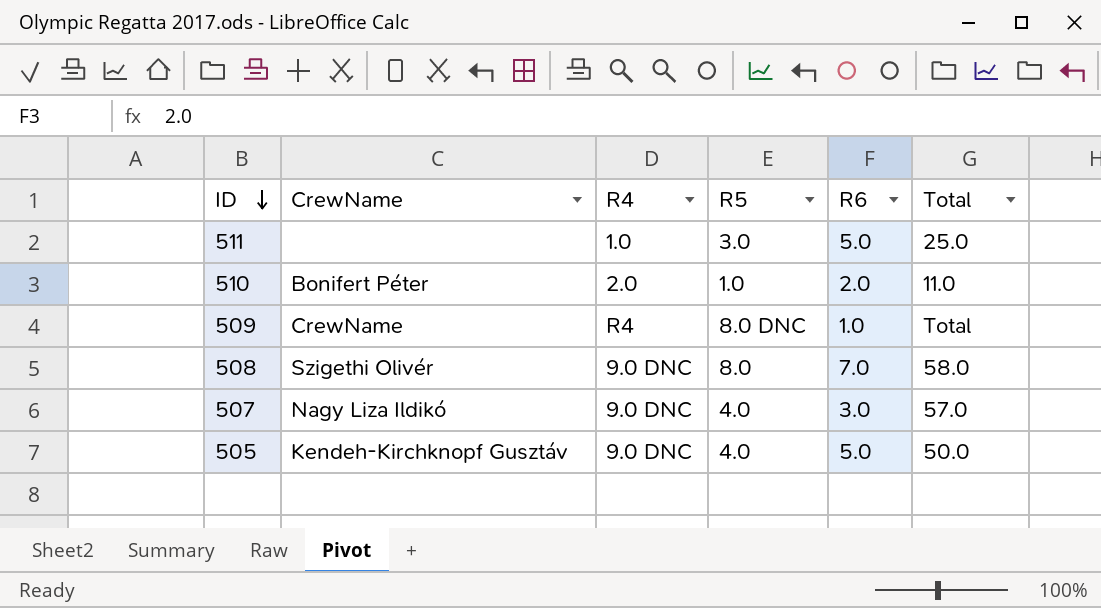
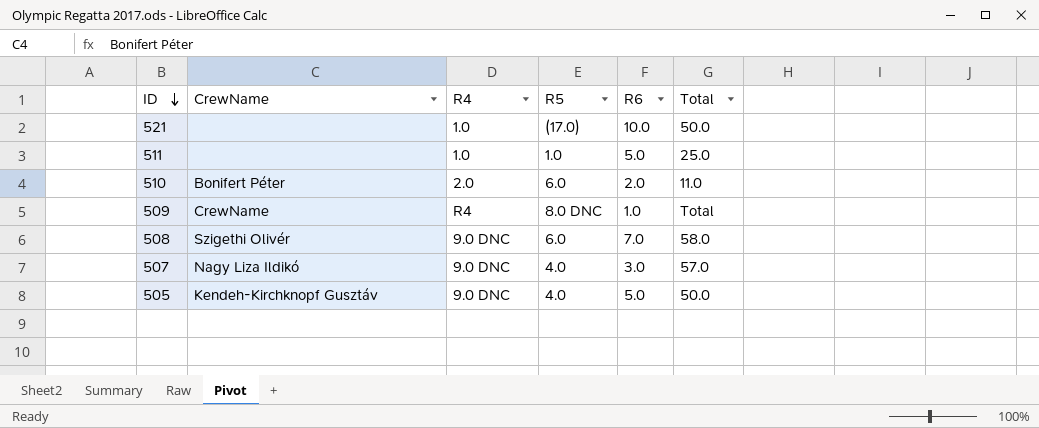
row 521: none -> none | 1.0 | (17.0) | 10.0 | 50.0
511 | R5: 3.0 -> 1.0
510 | R5: 1.0 -> 6.0
508 | R5: 8.0 -> 6.0

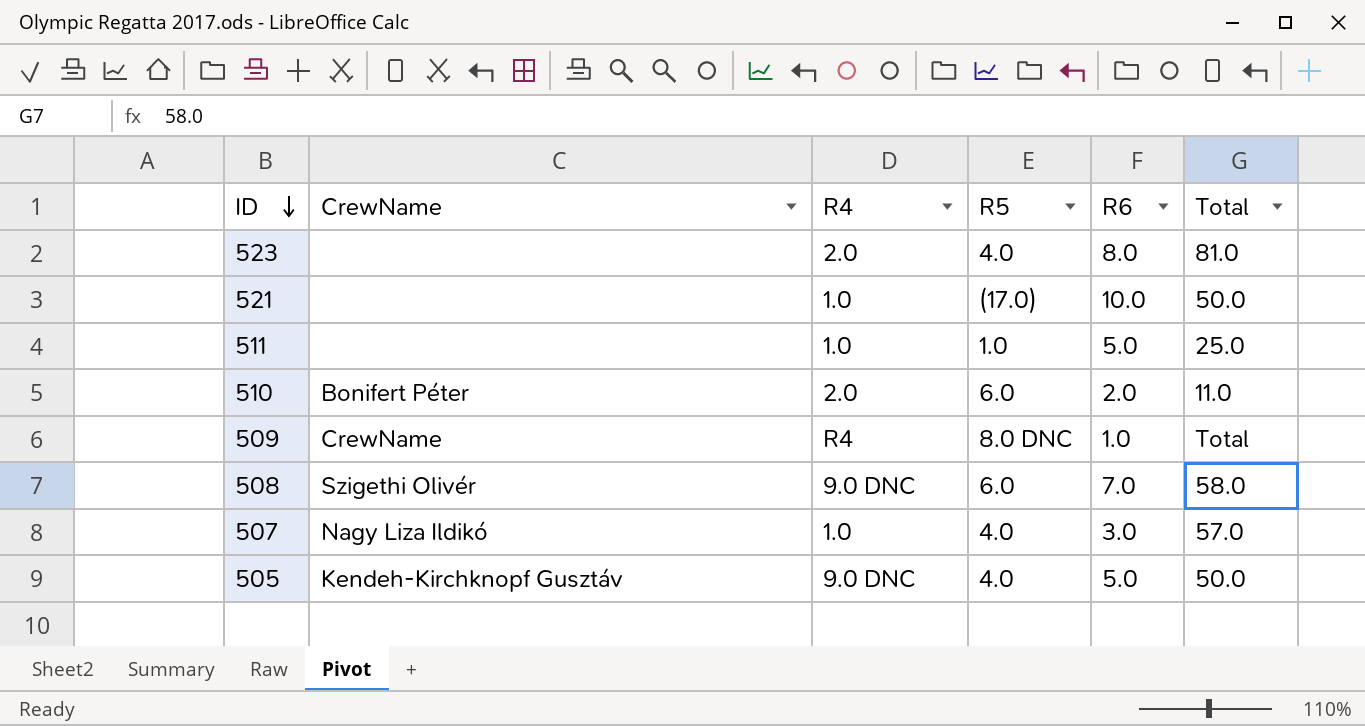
row 523: none -> none | 2.0 | 4.0 | 8.0 | 81.0
507 | R4: 9.0 DNC -> 1.0

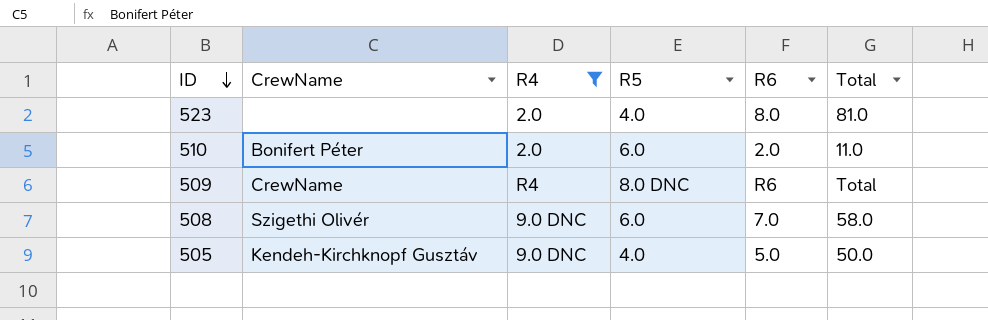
filter: none -> R4 != 1.0
509 | R6: 1.0 -> R6

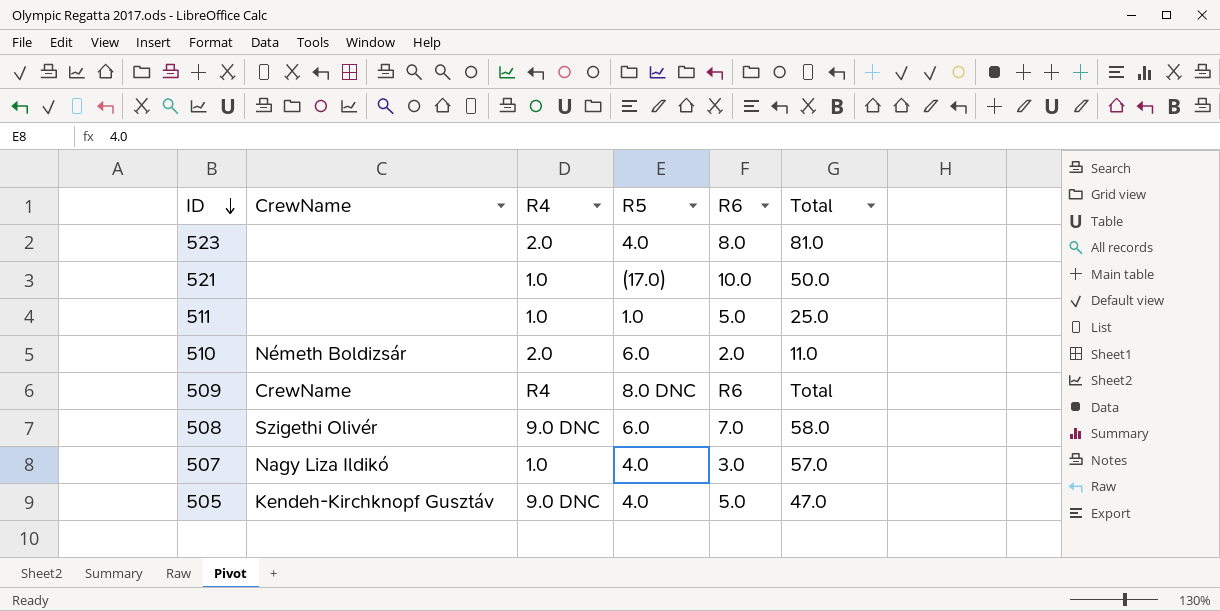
filter: R4 != 1.0 -> none
510 | CrewName: Bonifert Péter -> Németh Boldizsár
505 | Total: 50.0 -> 47.0

